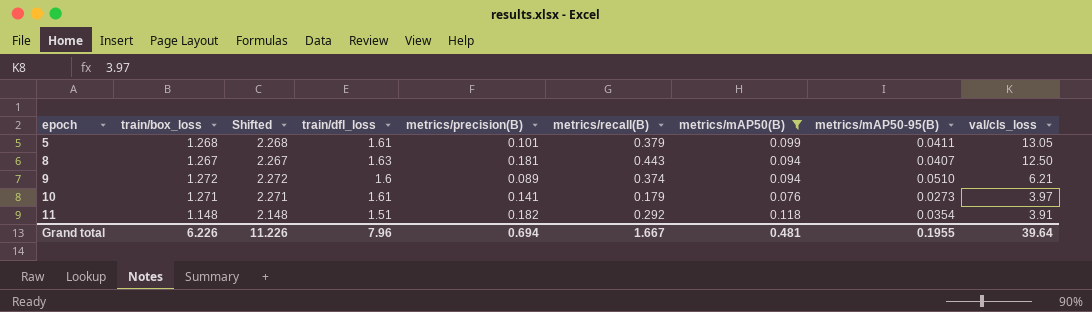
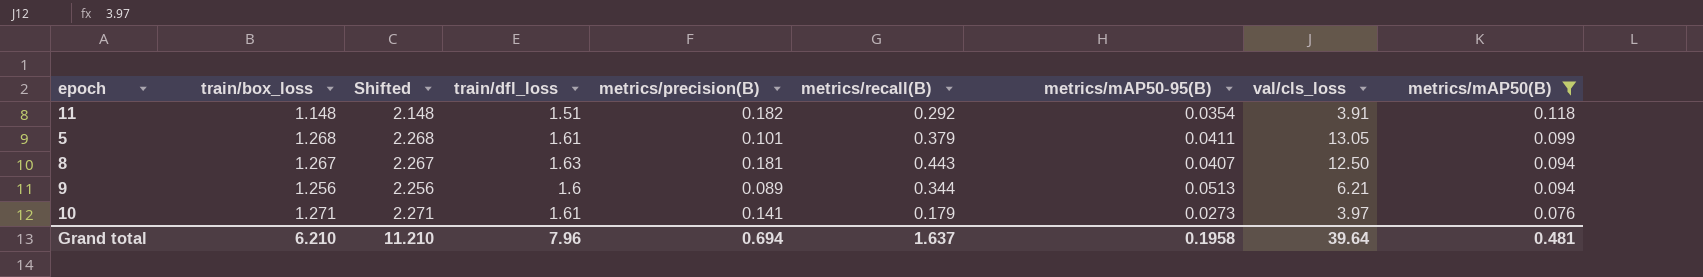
row order: epoch ascending -> metrics/mAP50(B) descending
column metrics/mAP50(B) | position: 7 -> 9
9 | train/box_loss: 1.272 -> 1.256
9 | Shifted: 2.272 -> 2.256
9 | metrics/recall(B): 0.374 -> 0.344
9 | metrics/mAP50-95(B): 0.0510 -> 0.0513
Grand total | train/box_loss: 6.226 -> 6.210
Grand total | Shifted: 11.226 -> 11.210
Grand total | metrics/recall(B): 1.667 -> 1.637
Grand total | metrics/mAP50-95(B): 0.1955 -> 0.1958

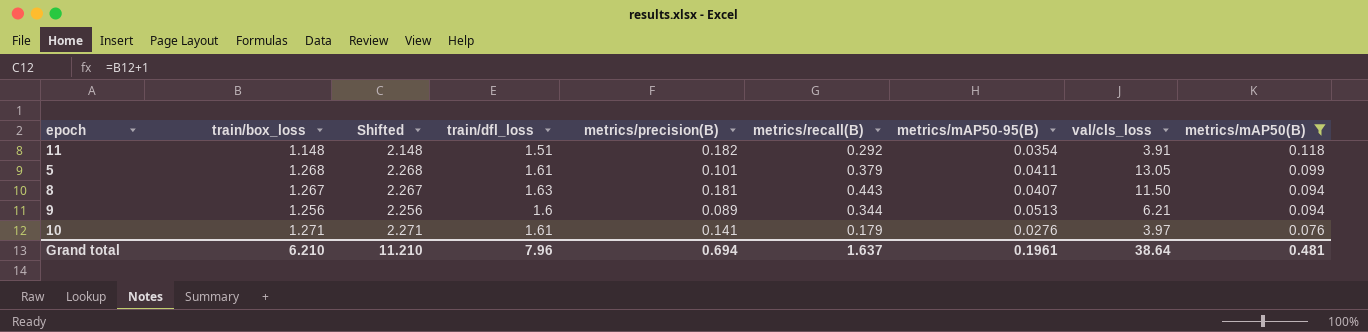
8 | val/cls_loss: 12.50 -> 11.50
10 | metrics/mAP50-95(B): 0.0273 -> 0.0276
Grand total | metrics/mAP50-95(B): 0.1958 -> 0.1961
Grand total | val/cls_loss: 39.64 -> 38.64

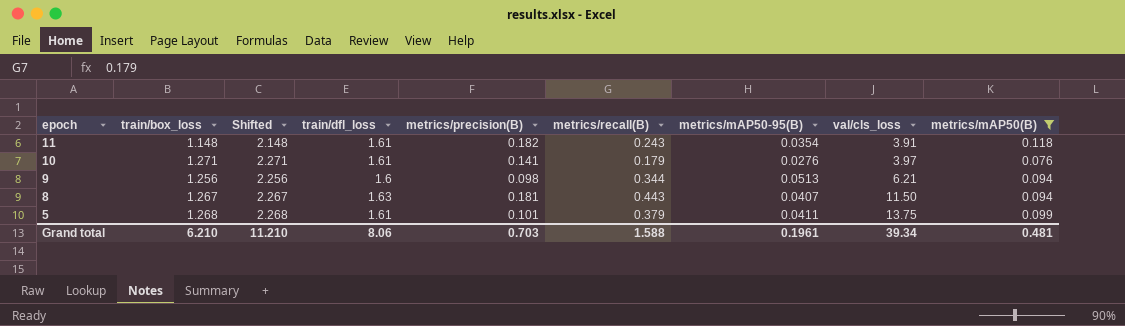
row order: metrics/mAP50(B) descending -> epoch descending
11 | train/dfl_loss: 1.51 -> 1.61
11 | metrics/recall(B): 0.292 -> 0.243
9 | metrics/precision(B): 0.089 -> 0.098
5 | val/cls_loss: 13.05 -> 13.75
Grand total | train/dfl_loss: 7.96 -> 8.06
Grand total | metrics/precision(B): 0.694 -> 0.703
Grand total | metrics/recall(B): 1.637 -> 1.588
Grand total | val/cls_loss: 38.64 -> 39.34

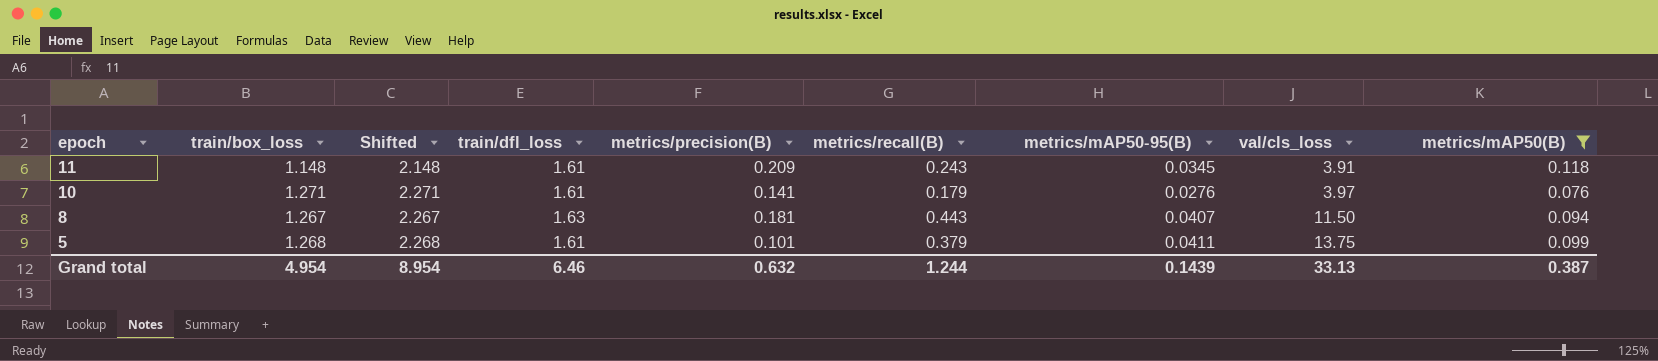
row 9: 1.256 | 2.256 | 1.6 | 0.098 | 0.344 | 0.0513 | 6.21 | 0.094 -> none
11 | metrics/precision(B): 0.182 -> 0.209
11 | metrics/mAP50-95(B): 0.0354 -> 0.0345
Grand total | train/box_loss: 6.210 -> 4.954
Grand total | Shifted: 11.210 -> 8.954
Grand total | train/dfl_loss: 8.06 -> 6.46
Grand total | metrics/precision(B): 0.703 -> 0.632
Grand total | metrics/recall(B): 1.588 -> 1.244
Grand total | metrics/mAP50-95(B): 0.1961 -> 0.1439
Grand total | val/cls_loss: 39.34 -> 33.13
Grand total | metrics/mAP50(B): 0.481 -> 0.387

